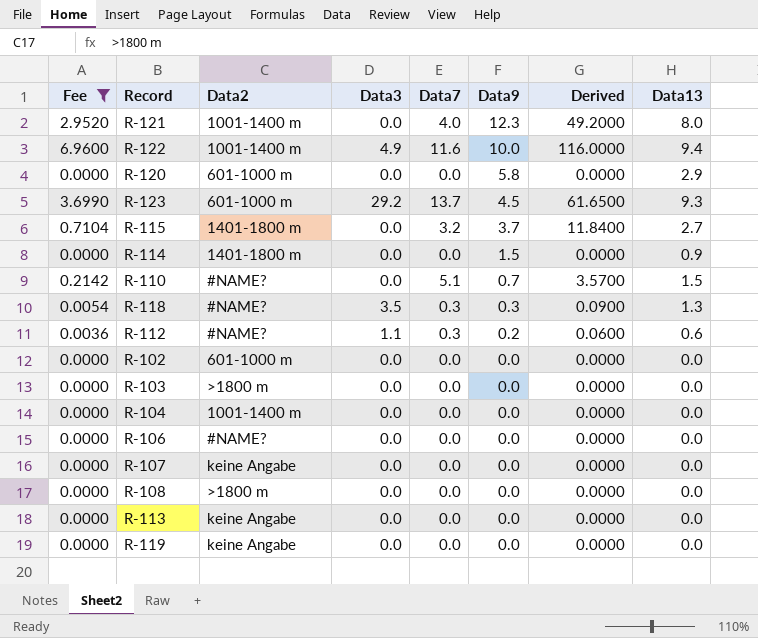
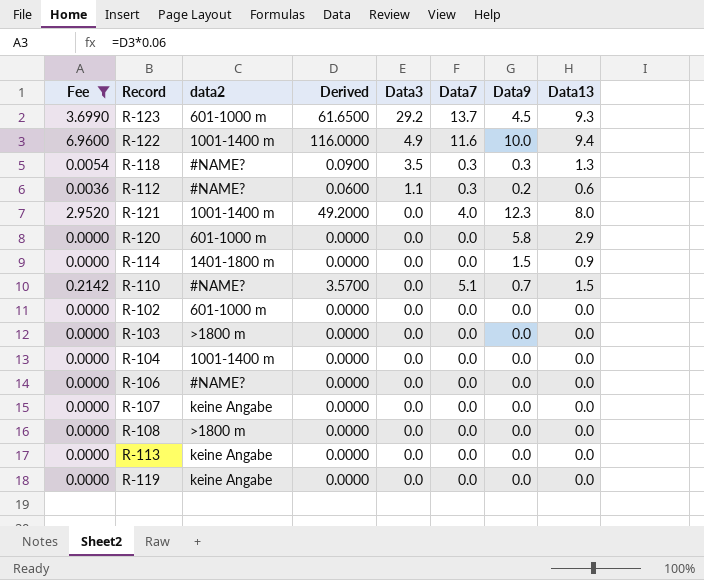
row order: Data9 descending -> Data3 descending
column name: Data2 -> data2
column Derived | position: 7 -> 4
row R-115: 0.7104 | 1401-1800 m | 0.0 | 3.2 | 3.7 | 11.8400 | 2.7 -> none

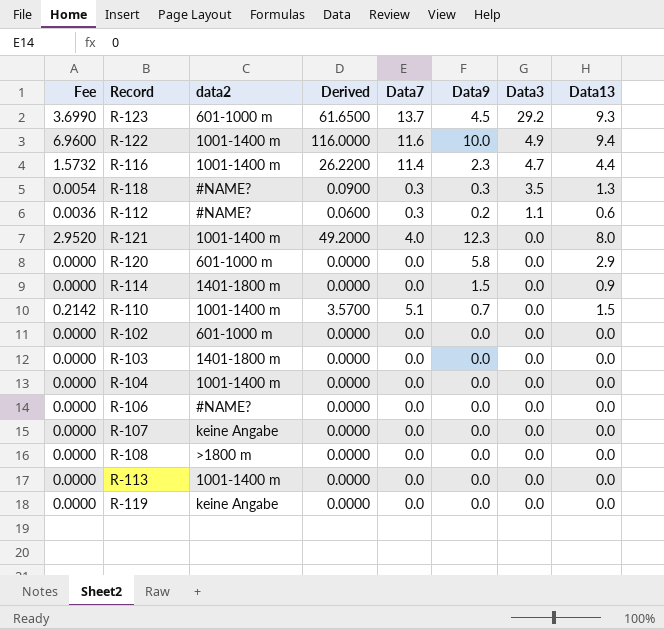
filter: Fee != 1.5732 -> none
column Data3 | position: 5 -> 7
R-110 | data2: #NAME? -> 1001-1400 m
R-103 | data2: >1800 m -> 1401-1800 m
R-113 | data2: keine Angabe -> 1001-1400 m

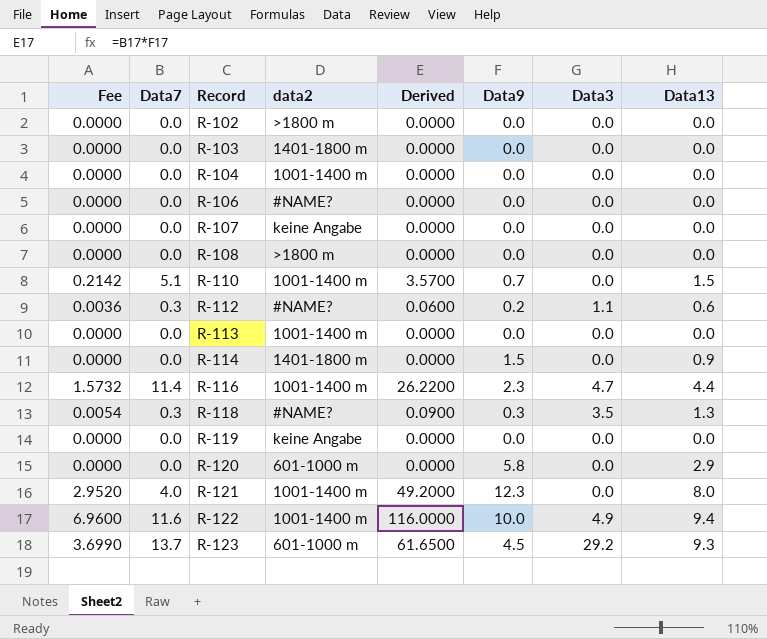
row order: Data3 descending -> Record ascending
column Data7 | position: 5 -> 2
R-102 | data2: 601-1000 m -> >1800 m

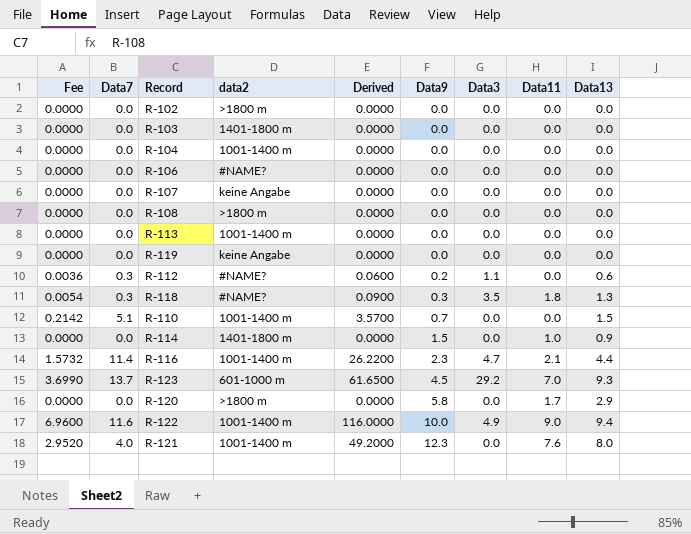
row order: Record ascending -> Data9 ascending
column Data11 | position: none -> 8
R-120 | data2: 601-1000 m -> >1800 m

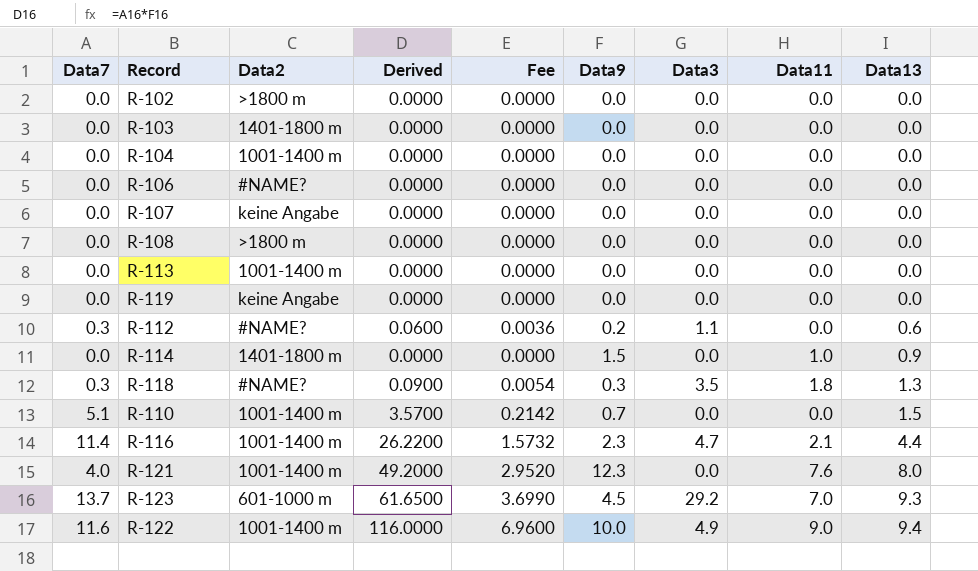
row order: Data9 ascending -> Data13 ascending
column name: data2 -> Data2
column Fee | position: 1 -> 5
row R-120: 0.0000 | 0.0 | >1800 m | 0.0000 | 5.8 | 0.0 | 1.7 | 2.9 -> none

